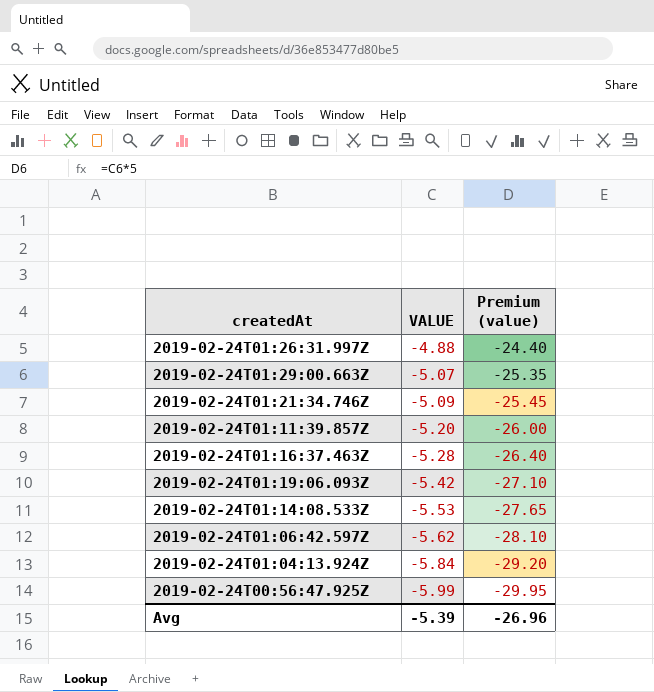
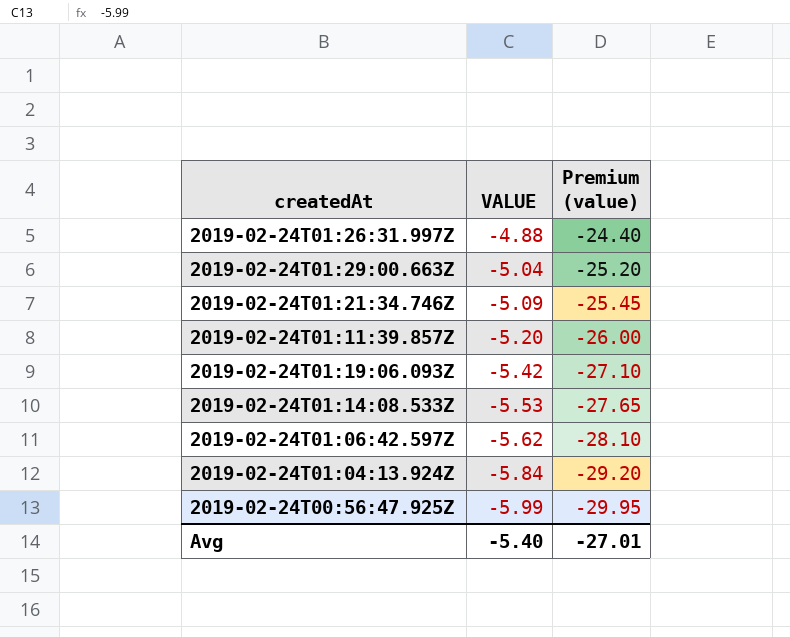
row 2019-02-24T01:16:37.463Z: -5.28 | -26.40 -> none
2019-02-24T01:29:00.663Z | VALUE: -5.07 -> -5.04
2019-02-24T01:29:00.663Z | Premium (value): -25.35 -> -25.20
Avg | VALUE: -5.39 -> -5.40
Avg | Premium (value): -26.96 -> -27.01

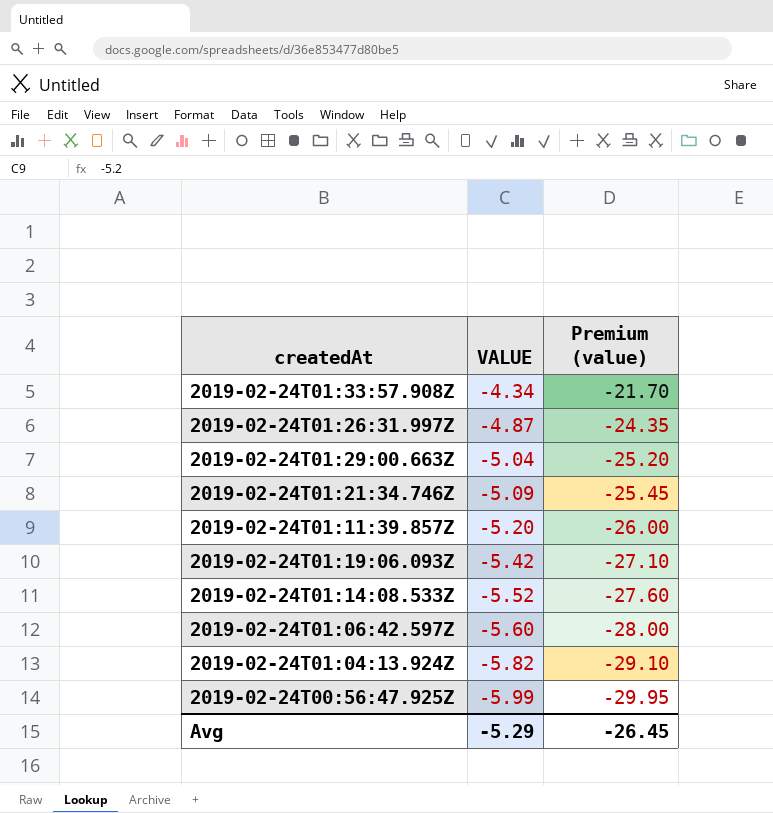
row 2019-02-24T01:33:57.908Z: none -> -4.34 | -21.70
2019-02-24T01:26:31.997Z | VALUE: -4.88 -> -4.87
2019-02-24T01:26:31.997Z | Premium (value): -24.40 -> -24.35
2019-02-24T01:14:08.533Z | VALUE: -5.53 -> -5.52
2019-02-24T01:14:08.533Z | Premium (value): -27.65 -> -27.60
2019-02-24T01:06:42.597Z | VALUE: -5.62 -> -5.60
2019-02-24T01:06:42.597Z | Premium (value): -28.10 -> -28.00
2019-02-24T01:04:13.924Z | VALUE: -5.84 -> -5.82
2019-02-24T01:04:13.924Z | Premium (value): -29.20 -> -29.10
Avg | VALUE: -5.40 -> -5.29
Avg | Premium (value): -27.01 -> -26.45

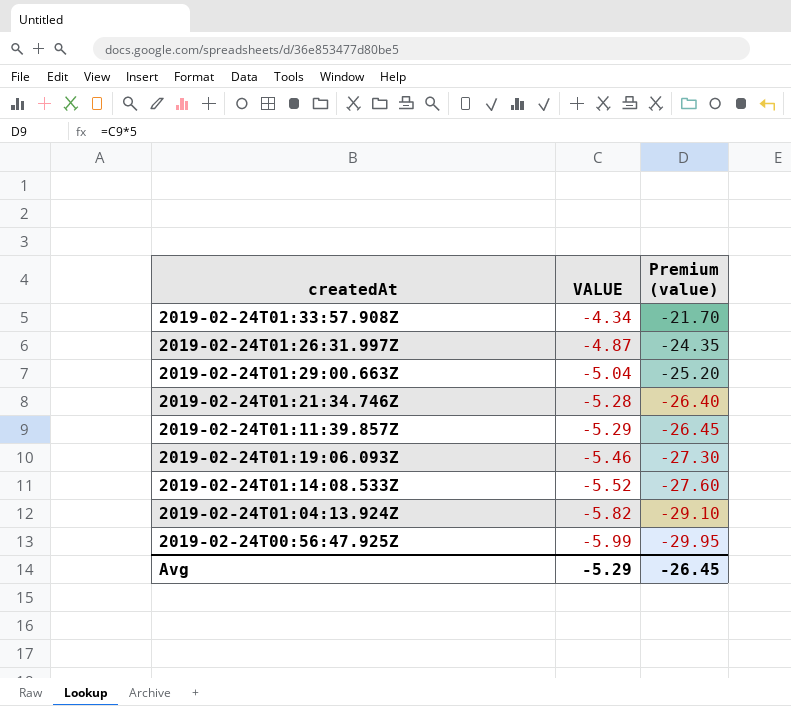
row 2019-02-24T01:06:42.597Z: -5.60 | -28.00 -> none
2019-02-24T01:21:34.746Z | VALUE: -5.09 -> -5.28
2019-02-24T01:21:34.746Z | Premium (value): -25.45 -> -26.40
2019-02-24T01:11:39.857Z | VALUE: -5.20 -> -5.29
2019-02-24T01:11:39.857Z | Premium (value): -26.00 -> -26.45
2019-02-24T01:19:06.093Z | VALUE: -5.42 -> -5.46
2019-02-24T01:19:06.093Z | Premium (value): -27.10 -> -27.30

